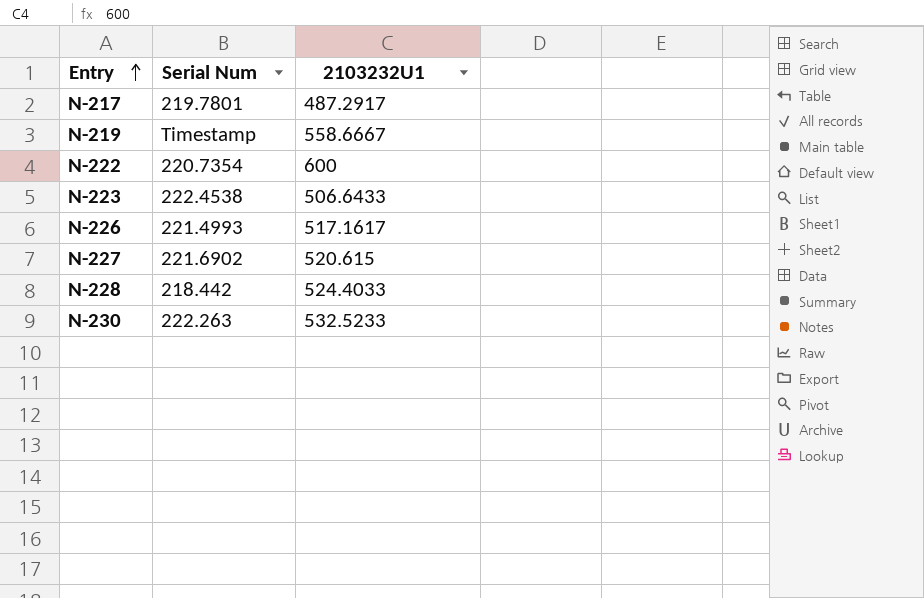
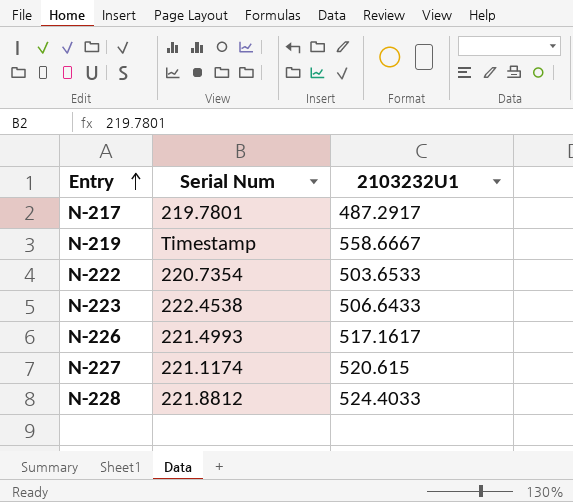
row N-230: 222.263 | 532.5233 -> none
N-222 | 2103232U1: 600 -> 503.6533
N-227 | Serial Num: 221.6902 -> 221.1174
N-228 | Serial Num: 218.442 -> 221.8812

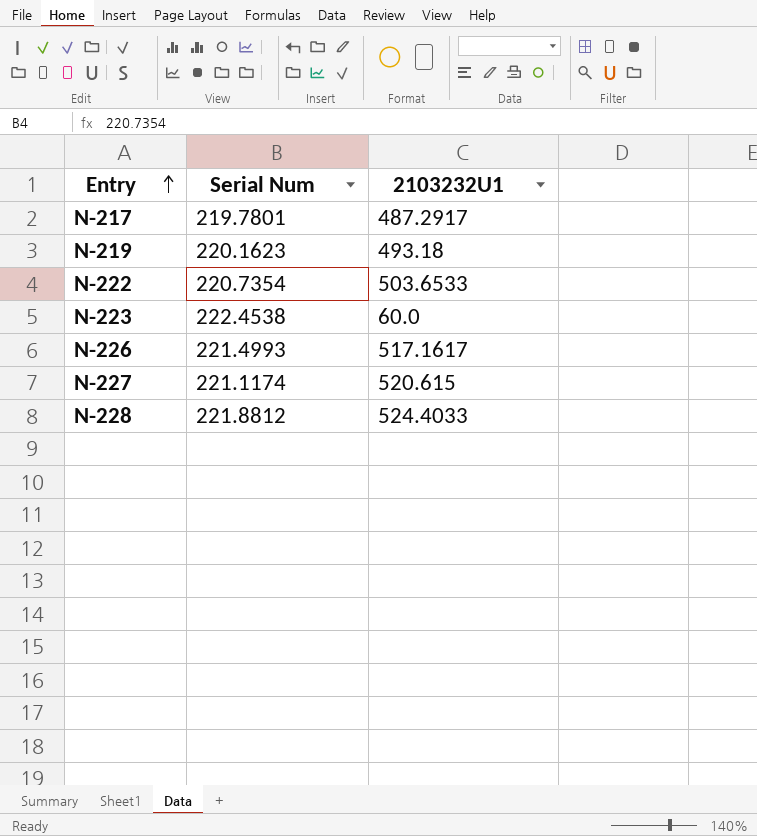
N-219 | Serial Num: Timestamp -> 220.1623
N-219 | 2103232U1: 558.6667 -> 493.18
N-223 | 2103232U1: 506.6433 -> 60.0

